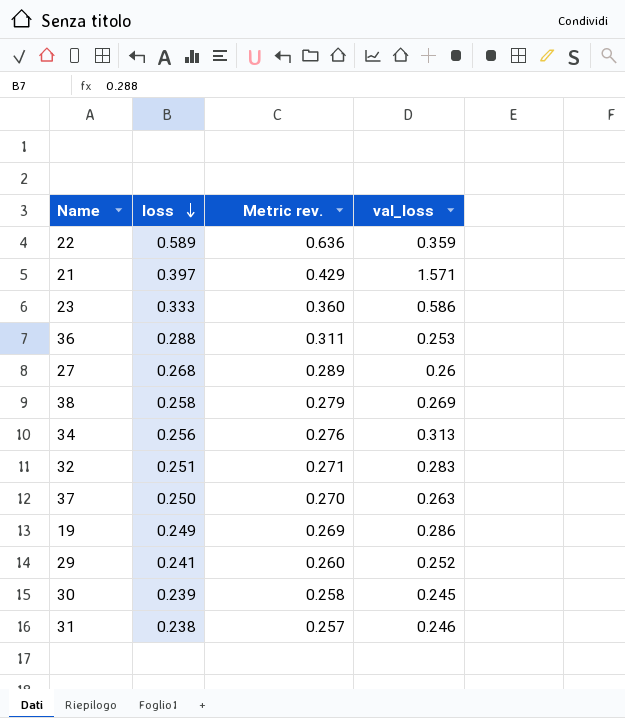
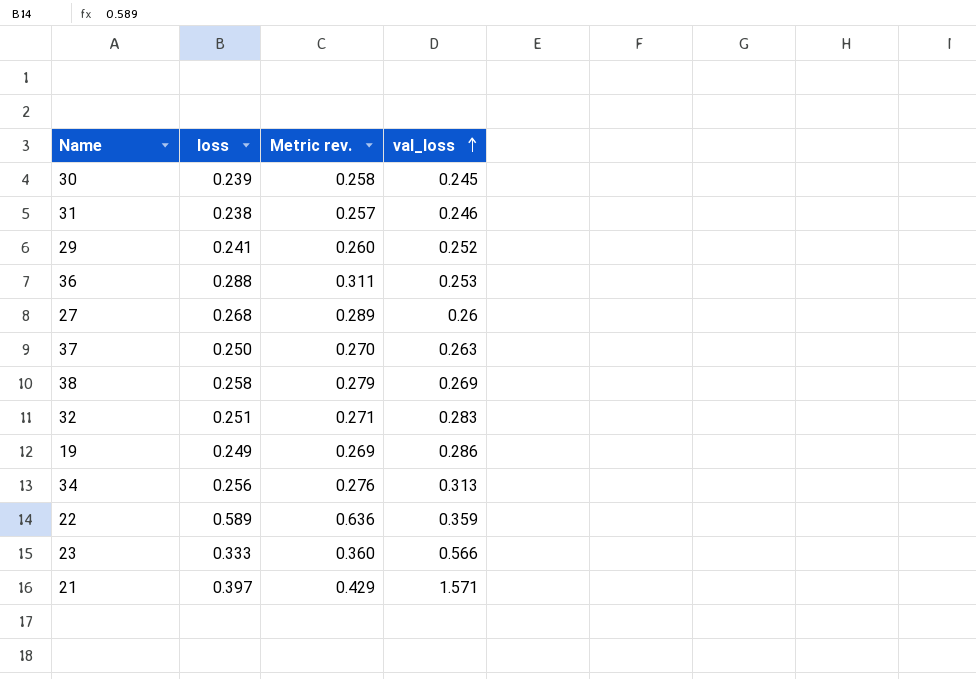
row order: loss descending -> val_loss ascending
23 | val_loss: 0.586 -> 0.566

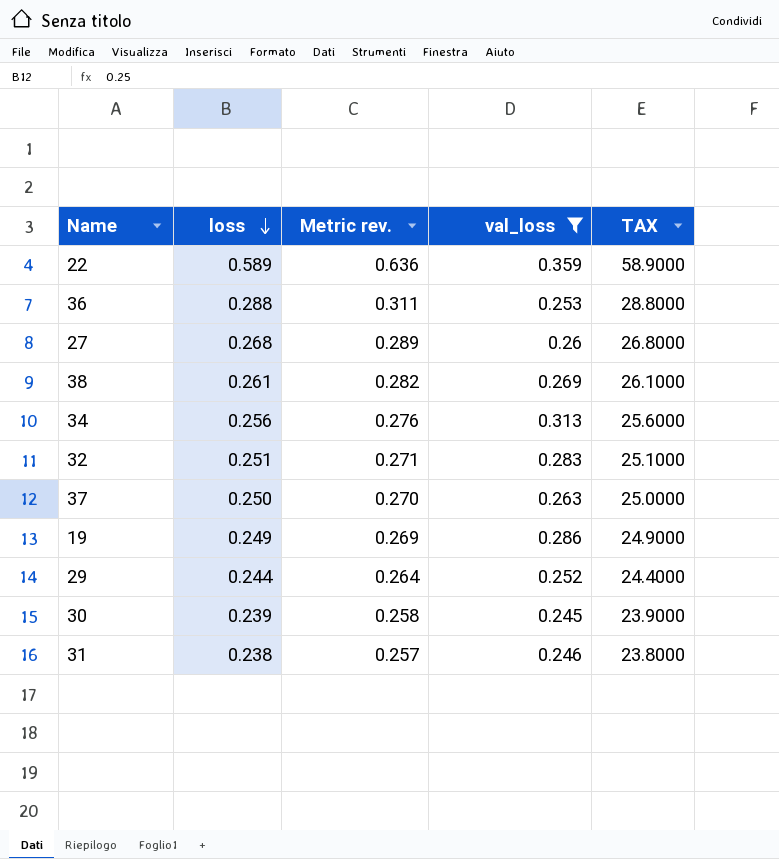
filter: none -> val_loss <= 0.359
row order: val_loss ascending -> loss descending
column TAX | formula: none -> [loss] * 100
38 | loss: 0.258 -> 0.261
38 | Metric rev.: 0.279 -> 0.282
29 | loss: 0.241 -> 0.244
29 | Metric rev.: 0.260 -> 0.264

